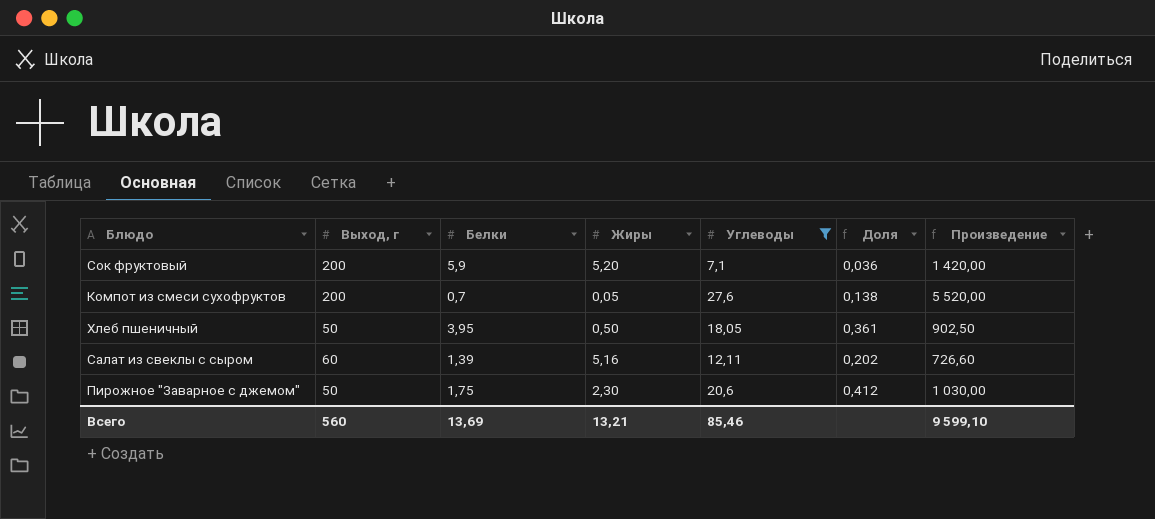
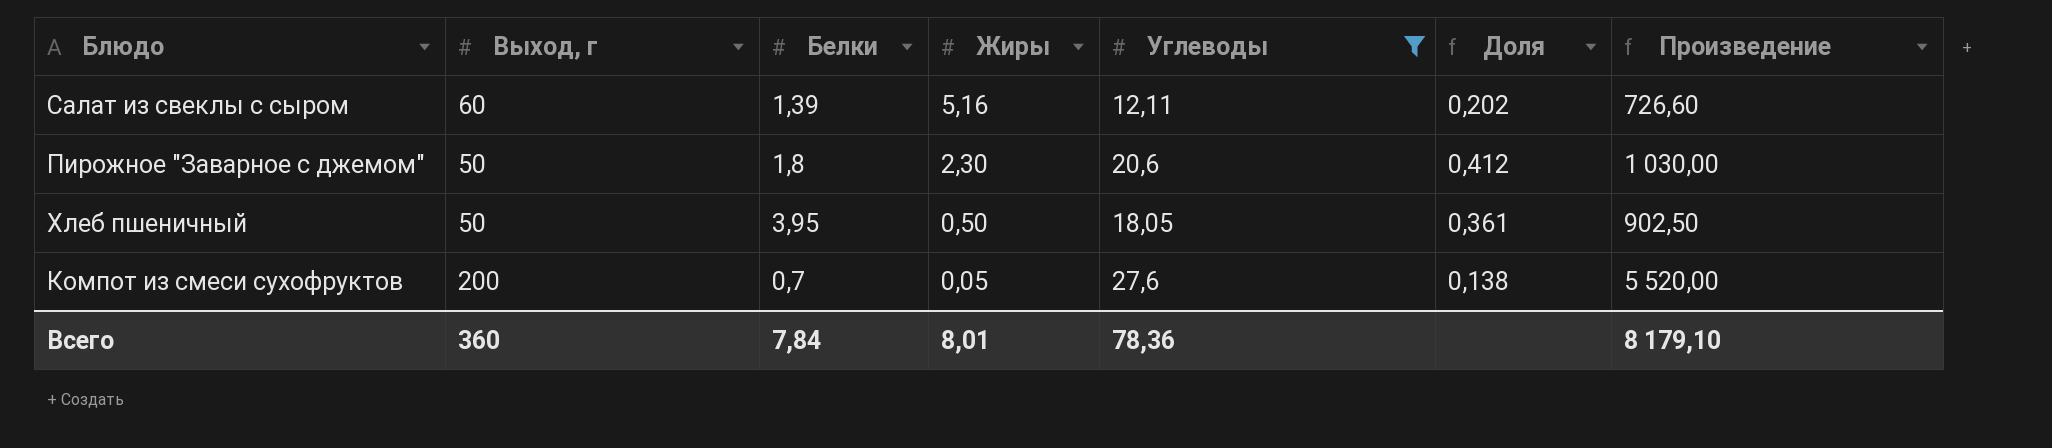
row order: none -> Жиры descending
row Сок фруктовый: 200 | 5,9 | 5,20 | 7,1 | 0,036 | 1 420,00 -> none
Пирожное "Заварное с джемом" | Белки: 1,75 -> 1,8
Всего | Выход, г: 560 -> 360
Всего | Белки: 13,69 -> 7,84
Всего | Жиры: 13,21 -> 8,01
Всего | Углеводы: 85,46 -> 78,36
Всего | Произведение: 9 599,10 -> 8 179,10

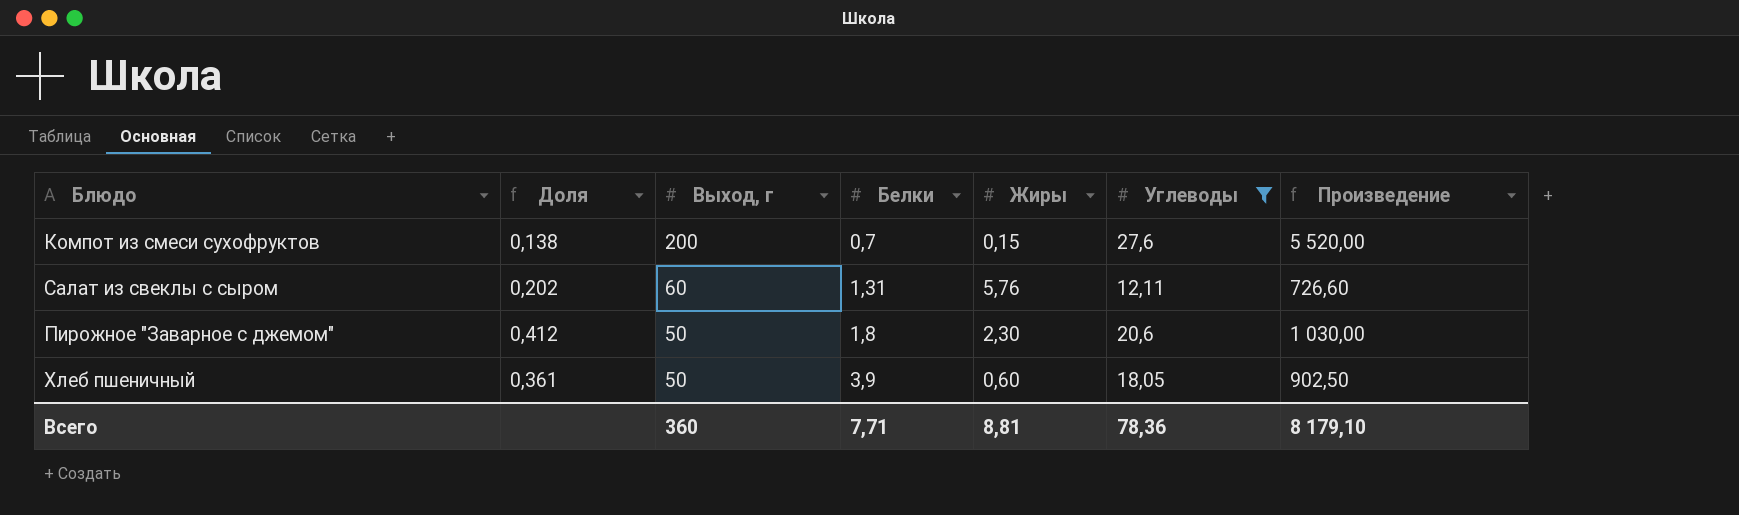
row order: Жиры descending -> Выход, г descending
column Доля | position: 6 -> 2
Компот из смеси сухофруктов | Жиры: 0,05 -> 0,15
Салат из свеклы с сыром | Белки: 1,39 -> 1,31
Салат из свеклы с сыром | Жиры: 5,16 -> 5,76
Хлеб пшеничный | Белки: 3,95 -> 3,9
Хлеб пшеничный | Жиры: 0,50 -> 0,60
Всего | Белки: 7,84 -> 7,71
Всего | Жиры: 8,01 -> 8,81

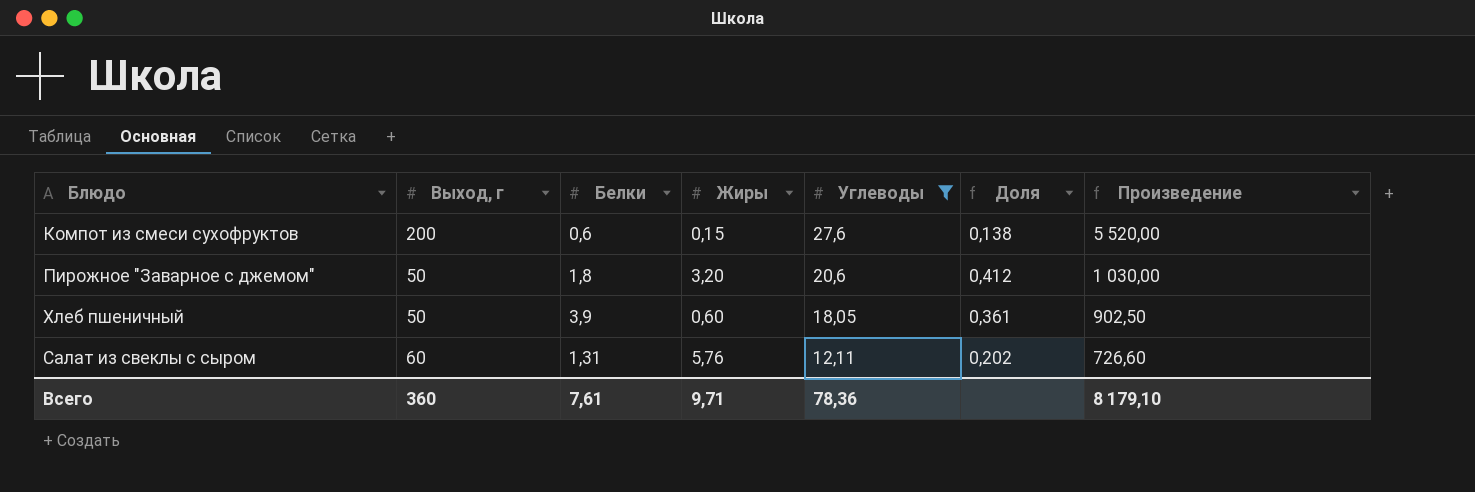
row order: Выход, г descending -> Углеводы descending
column Доля | position: 2 -> 6
Компот из смеси сухофруктов | Белки: 0,7 -> 0,6
Пирожное "Заварное с джемом" | Жиры: 2,30 -> 3,20
Всего | Белки: 7,71 -> 7,61
Всего | Жиры: 8,81 -> 9,71

